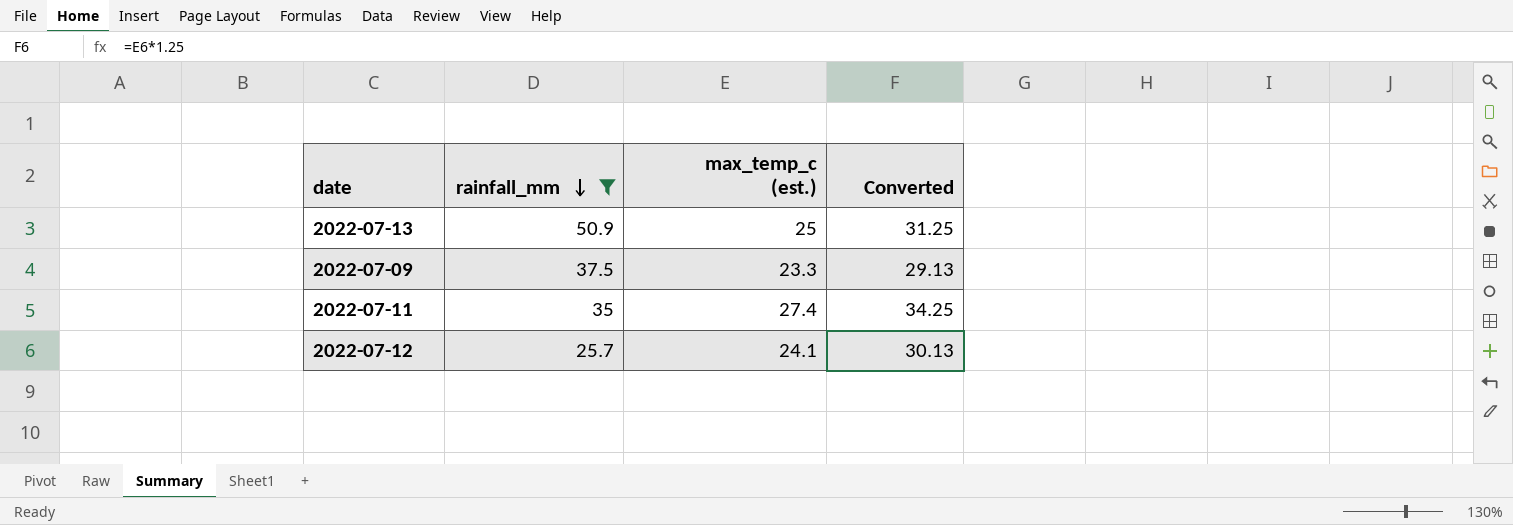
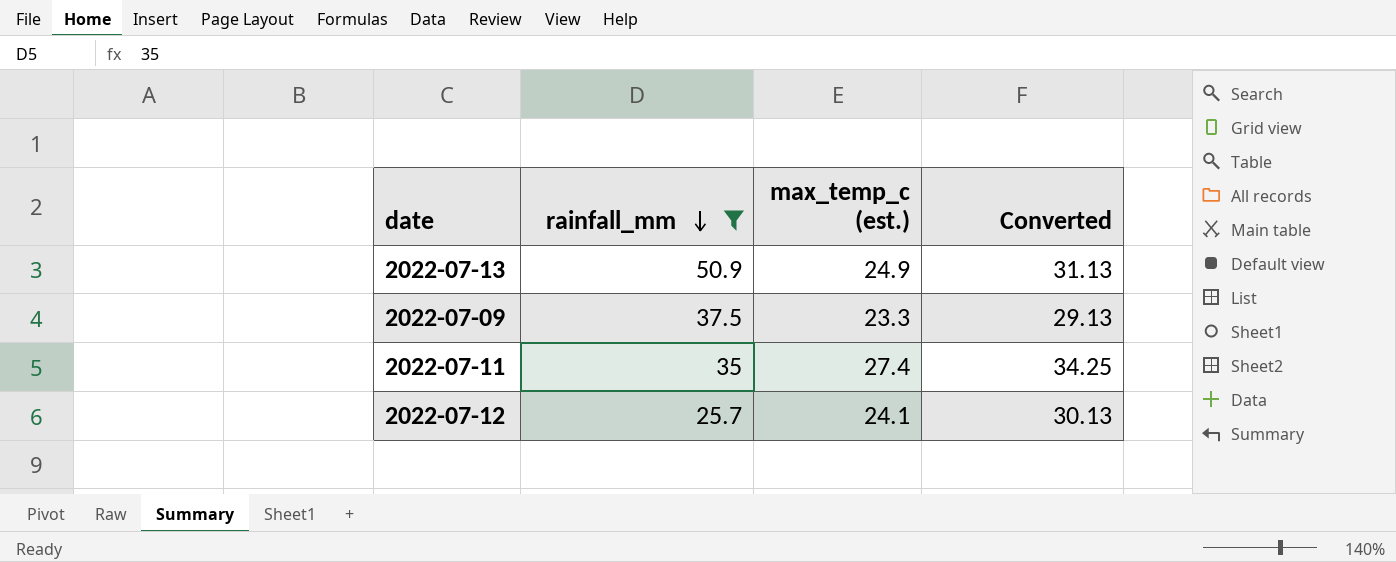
2022-07-13 | max_temp_c (est.): 25 -> 24.9
2022-07-13 | Converted: 31.25 -> 31.13

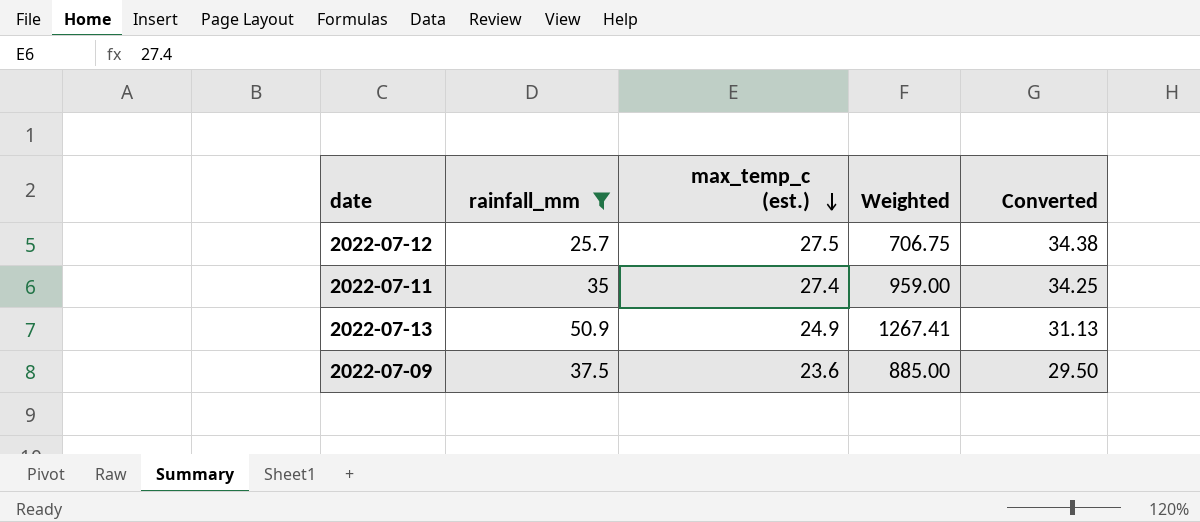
row order: rainfall_mm descending -> max_temp_c (est.) descending
column Weighted | formula: none -> [rainfall_mm] * [max_temp_c (est.)]
2022-07-12 | max_temp_c (est.): 24.1 -> 27.5
2022-07-12 | Converted: 30.13 -> 34.38
2022-07-09 | max_temp_c (est.): 23.3 -> 23.6
2022-07-09 | Converted: 29.13 -> 29.50

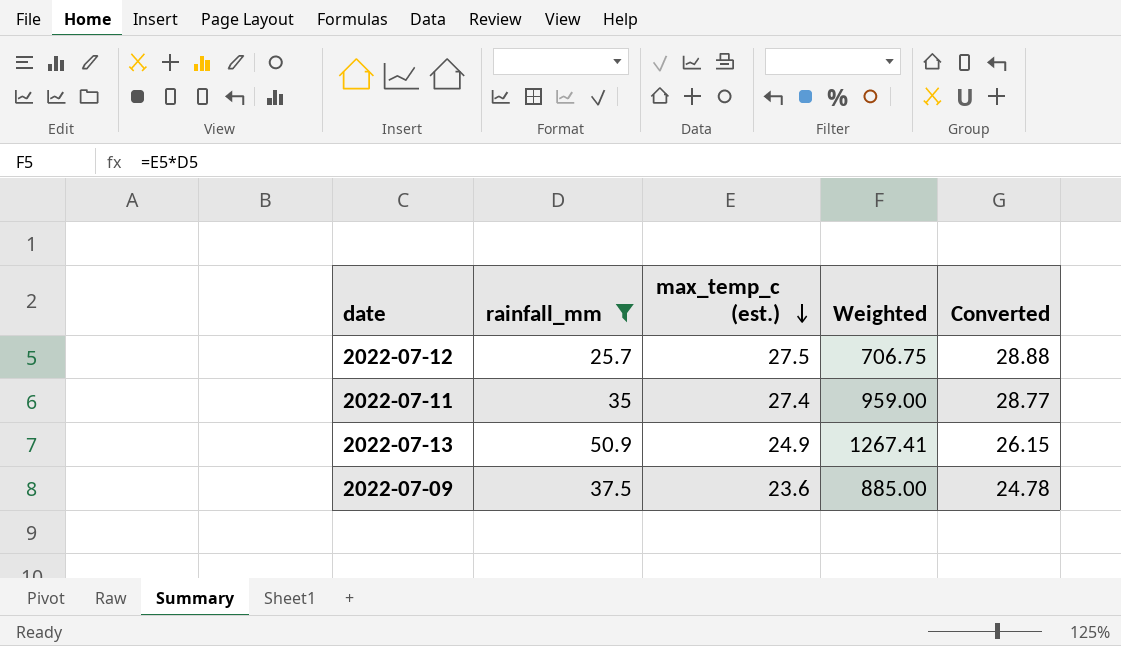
column Converted | formula: [max_temp_c (est.)] * 1.25 -> [max_temp_c (est.)] * 1.05

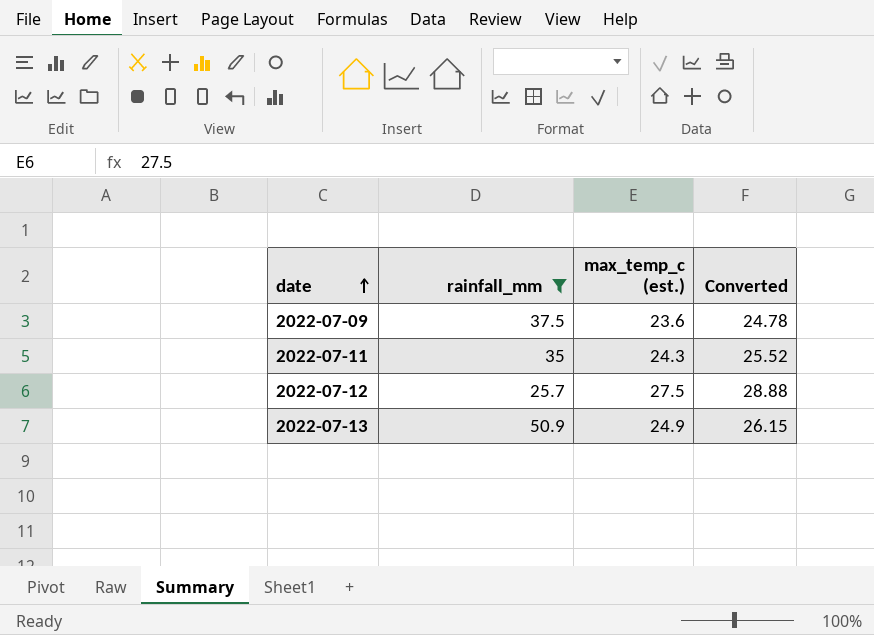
row order: max_temp_c (est.) descending -> date ascending
column Weighted | formula: [rainfall_mm] * [max_temp_c (est.)] -> none
2022-07-11 | max_temp_c (est.): 27.4 -> 24.3
2022-07-11 | Converted: 28.77 -> 25.52

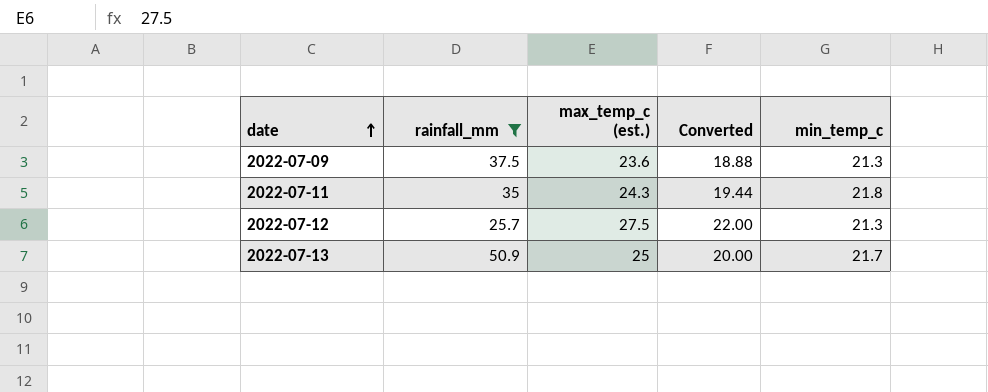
column Converted | formula: [max_temp_c (est.)] * 1.05 -> [max_temp_c (est.)] * 0.8
column min_temp_c | position: none -> 5
2022-07-13 | max_temp_c (est.): 24.9 -> 25

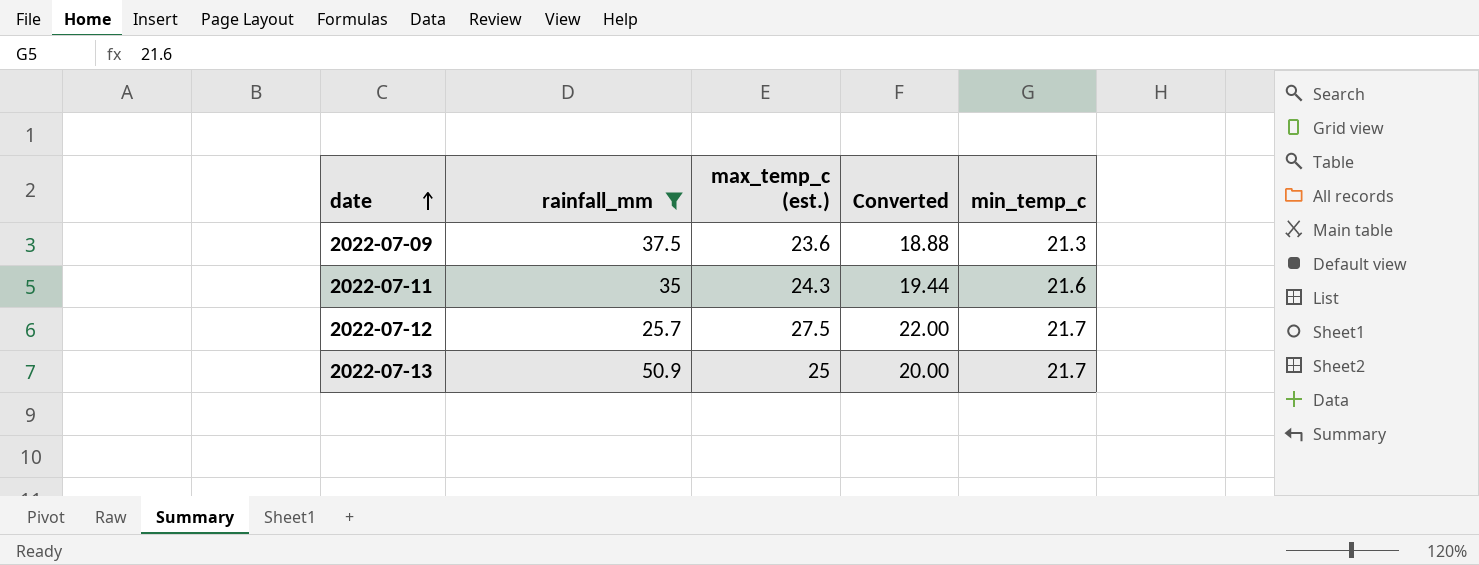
2022-07-11 | min_temp_c: 21.8 -> 21.6
2022-07-12 | min_temp_c: 21.3 -> 21.7

